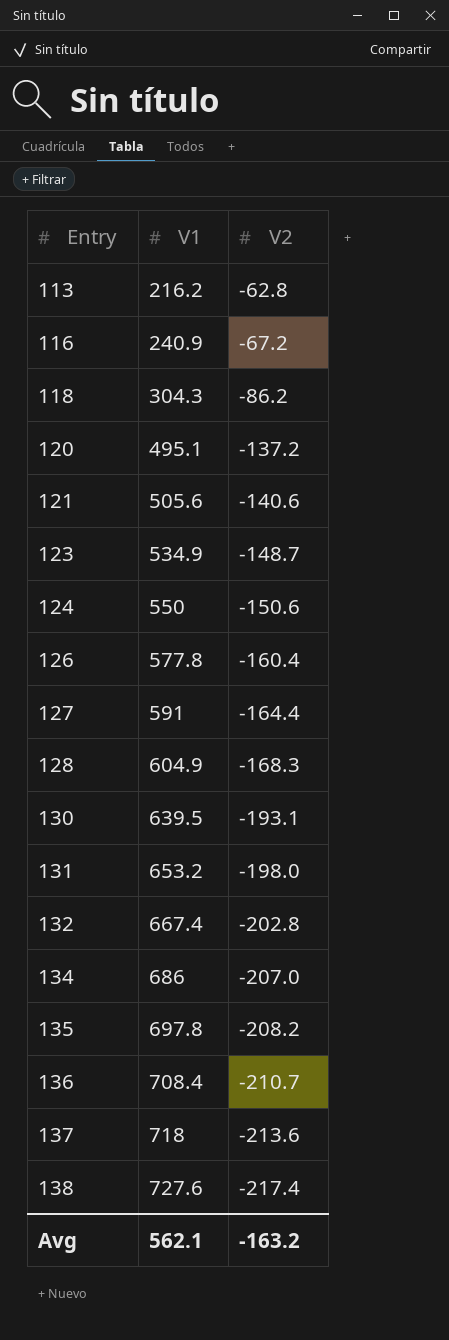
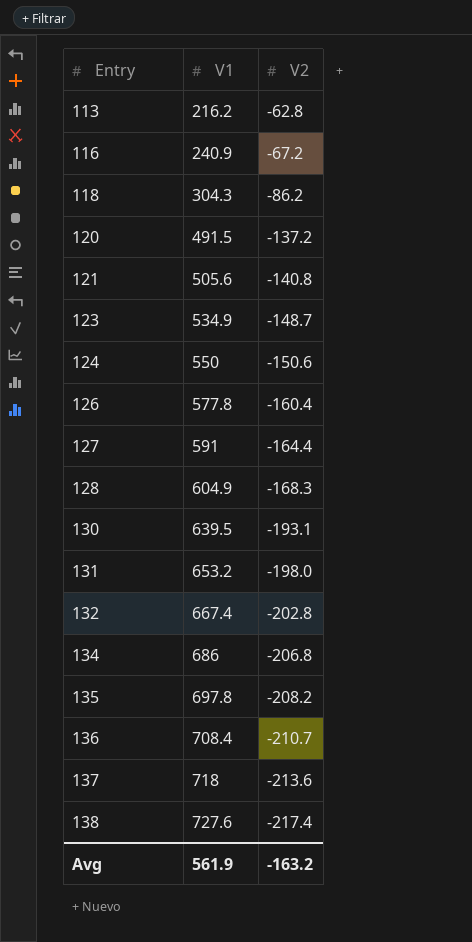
120 | V1: 495.1 -> 491.5
121 | V2: -140.6 -> -140.8
134 | V2: -207.0 -> -206.8
Avg | V1: 562.1 -> 561.9

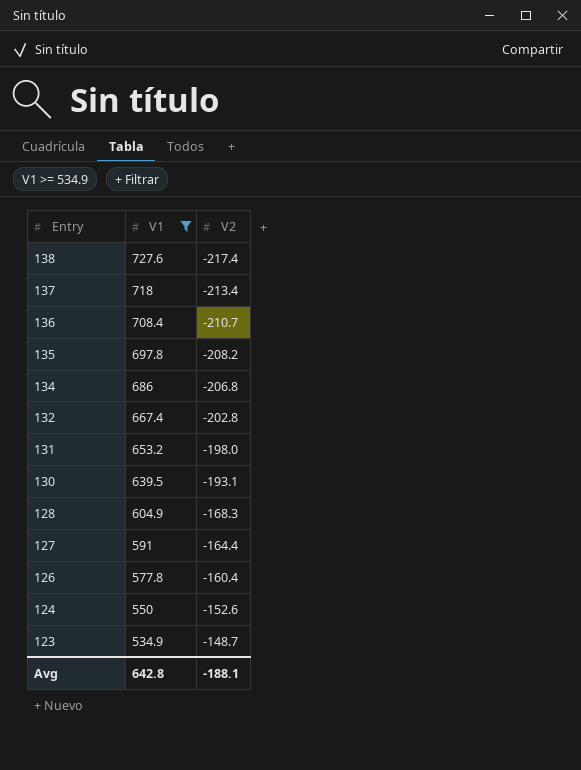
filter: none -> V1 >= 534.9
row order: Entry ascending -> Entry descending
137 | V2: -213.6 -> -213.4
124 | V2: -150.6 -> -152.6
Avg | V1: 561.9 -> 642.8
Avg | V2: -163.2 -> -188.1

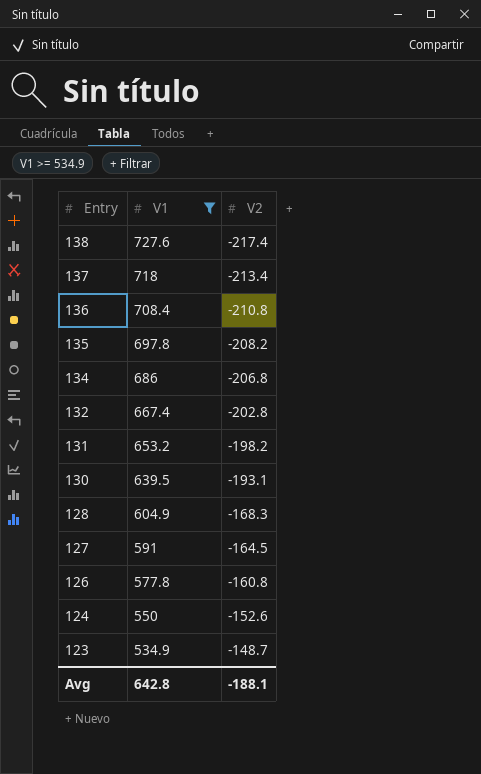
136 | V2: -210.7 -> -210.8
131 | V2: -198.0 -> -198.2
127 | V2: -164.4 -> -164.5
126 | V2: -160.4 -> -160.8

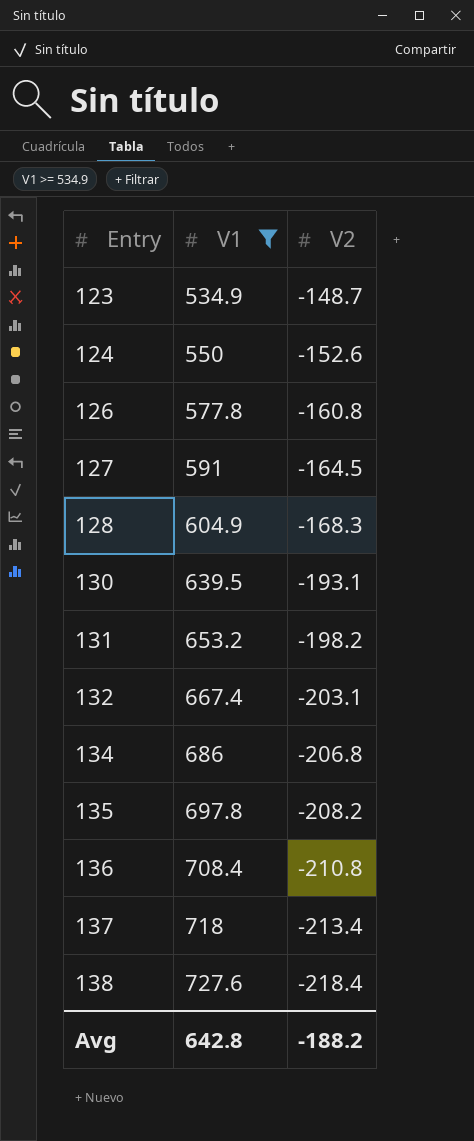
row order: Entry descending -> Entry ascending
132 | V2: -202.8 -> -203.1
138 | V2: -217.4 -> -218.4
Avg | V2: -188.1 -> -188.2

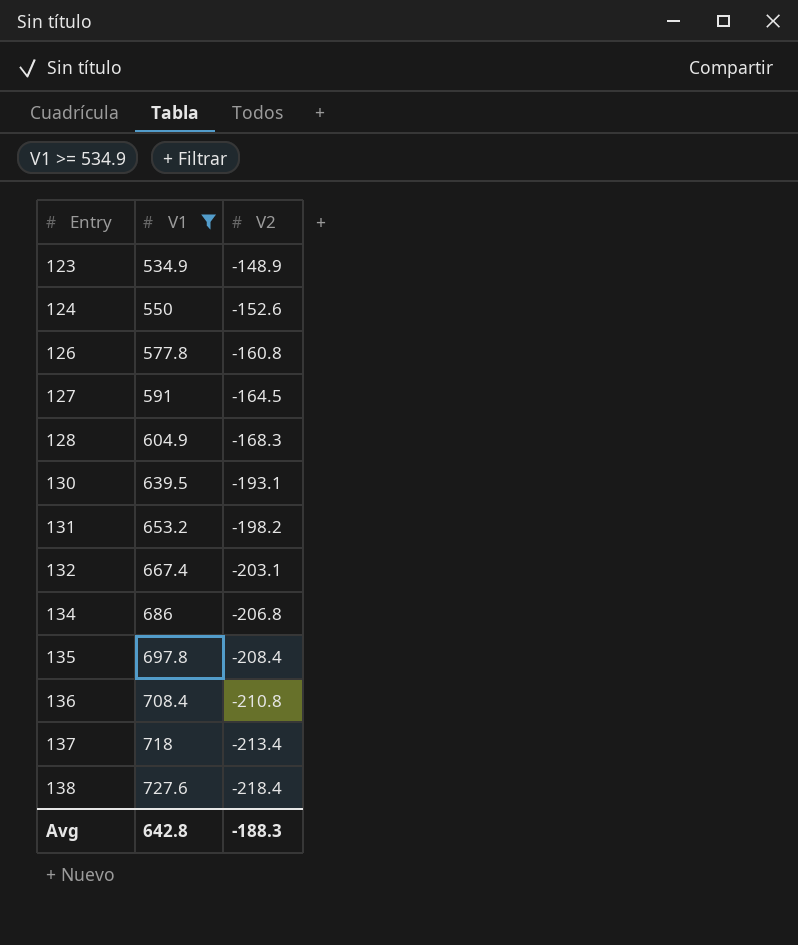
123 | V2: -148.7 -> -148.9
135 | V2: -208.2 -> -208.4
Avg | V2: -188.2 -> -188.3

